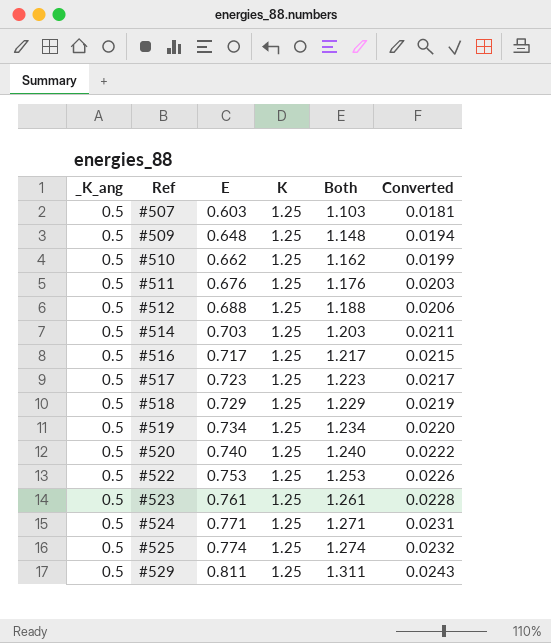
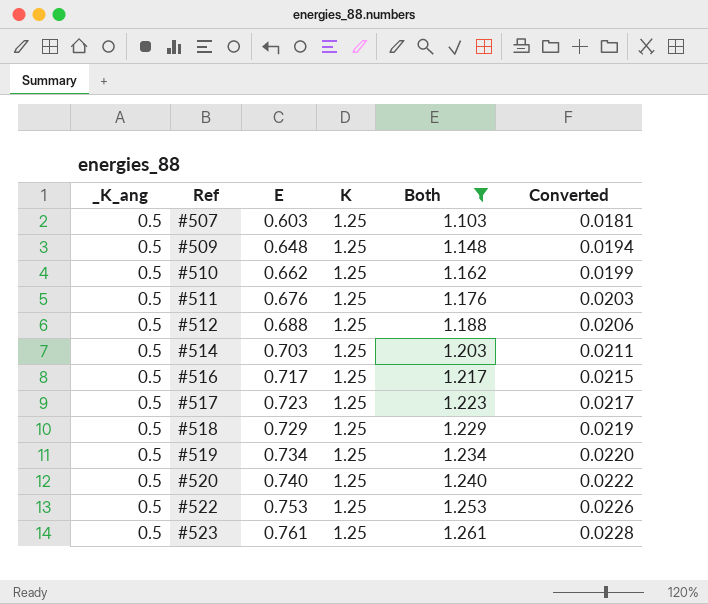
filter: none -> Both <= 1.261

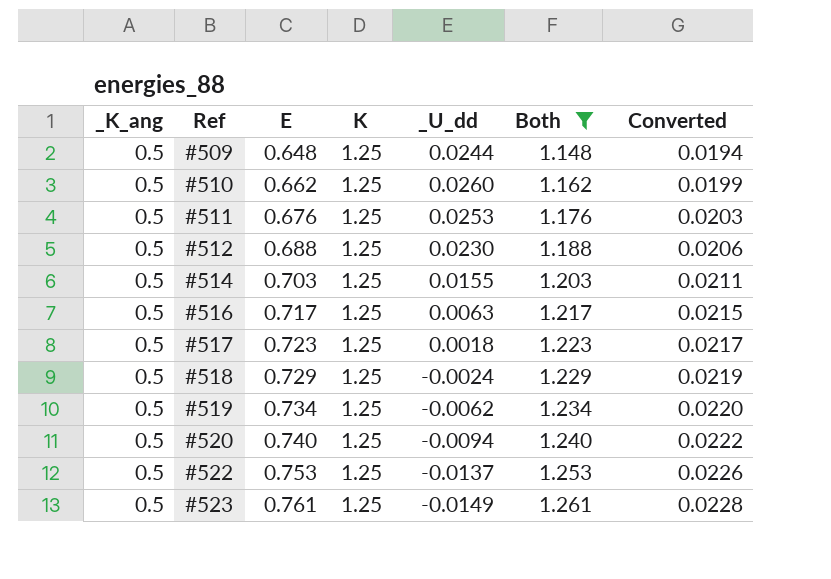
column _U_dd | position: none -> 5
row #507: 0.5 | 0.603 | 1.25 | 1.103 | 0.0181 -> none

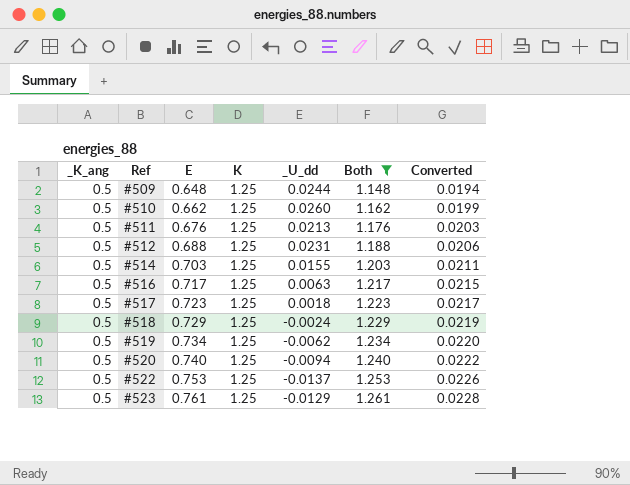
#511 | _U_dd: 0.0253 -> 0.0213
#512 | _U_dd: 0.0230 -> 0.0231
#523 | _U_dd: -0.0149 -> -0.0129

